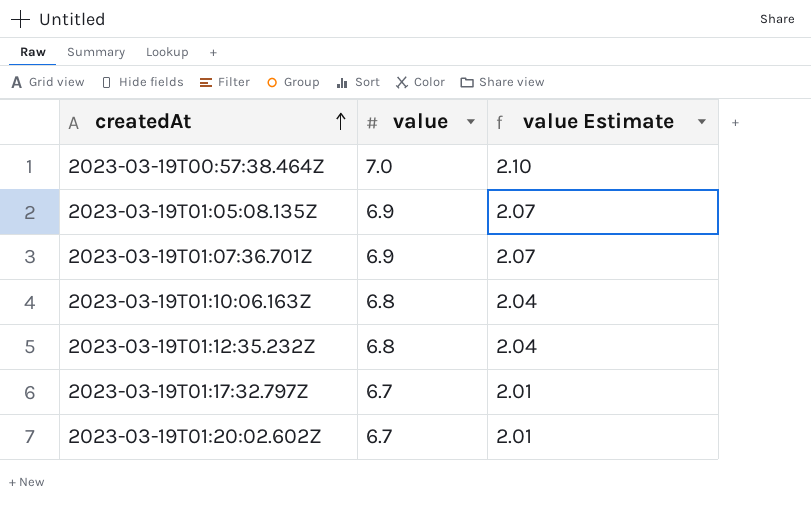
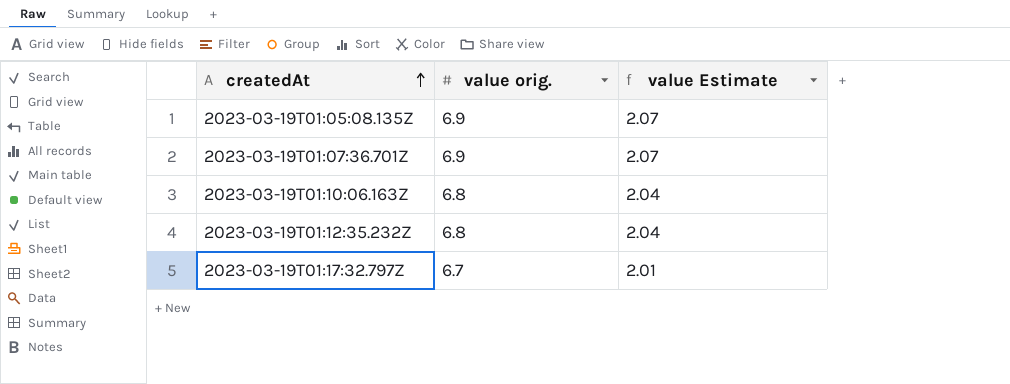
column name: value -> value orig.
row 2023-03-19T00:57:38.464Z: 7.0 | 2.10 -> none
row 2023-03-19T01:20:02.602Z: 6.7 | 2.01 -> none

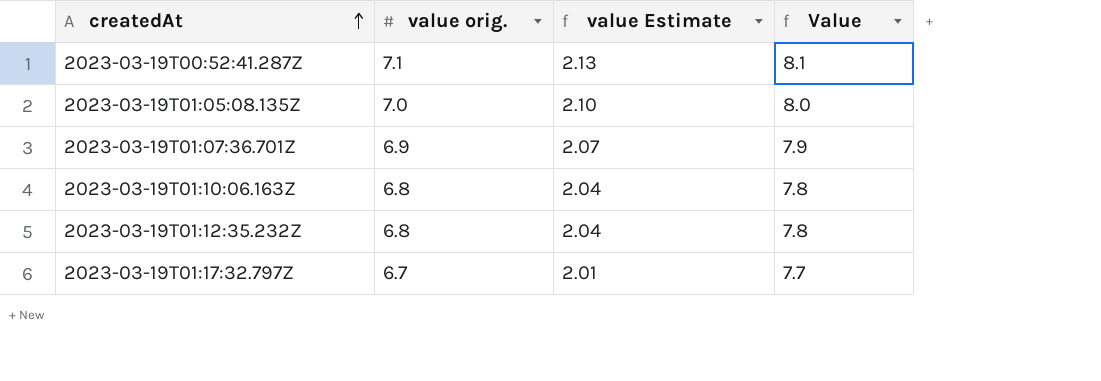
column Value | formula: none -> [value orig.] + 1
row 2023-03-19T00:52:41.287Z: none -> 7.1 | 2.13 | 8.1
2023-03-19T01:05:08.135Z | value orig.: 6.9 -> 7.0
2023-03-19T01:05:08.135Z | value Estimate: 2.07 -> 2.10

